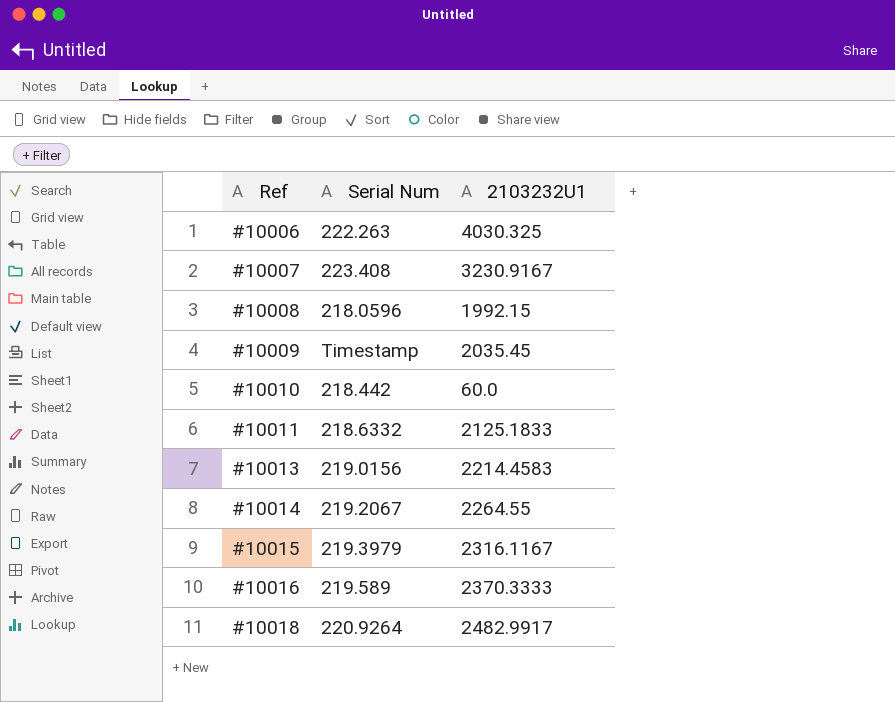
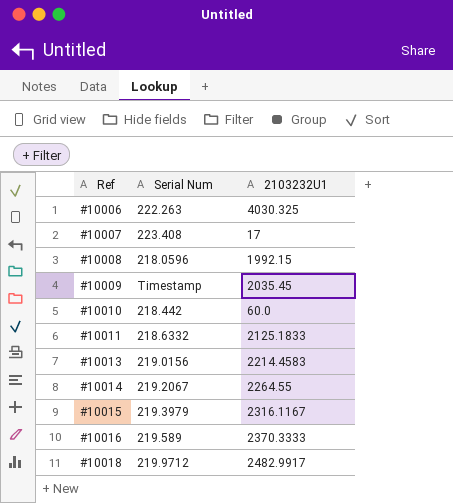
#10007 | 2103232U1: 3230.9167 -> 17
#10018 | Serial Num: 220.9264 -> 219.9712

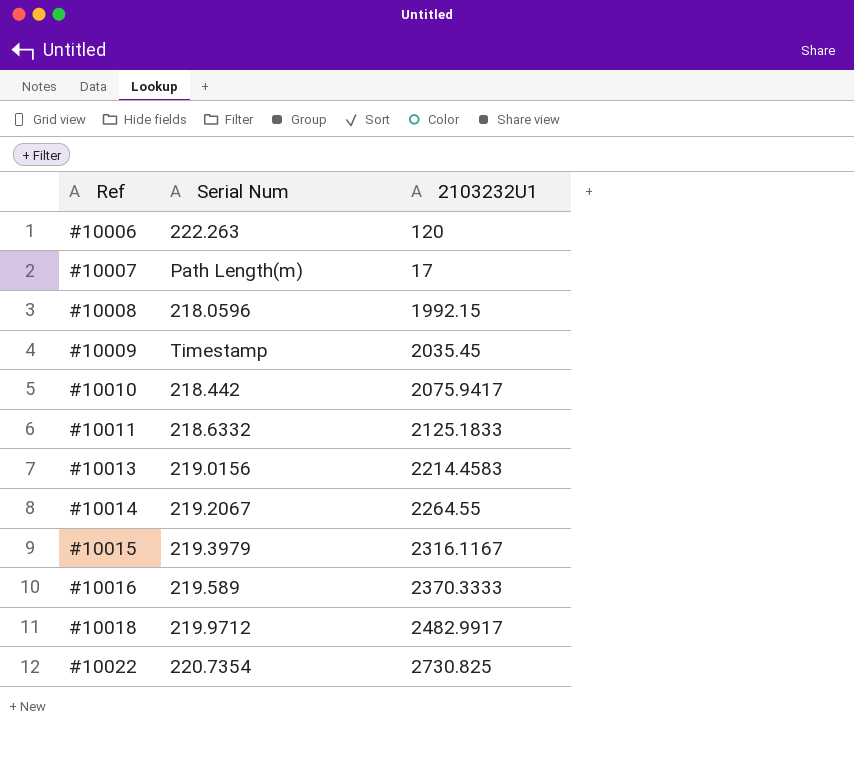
#10006 | 2103232U1: 4030.325 -> 120
#10007 | Serial Num: 223.408 -> Path Length(m)
#10010 | 2103232U1: 60.0 -> 2075.9417
row #10022: none -> 220.7354 | 2730.825

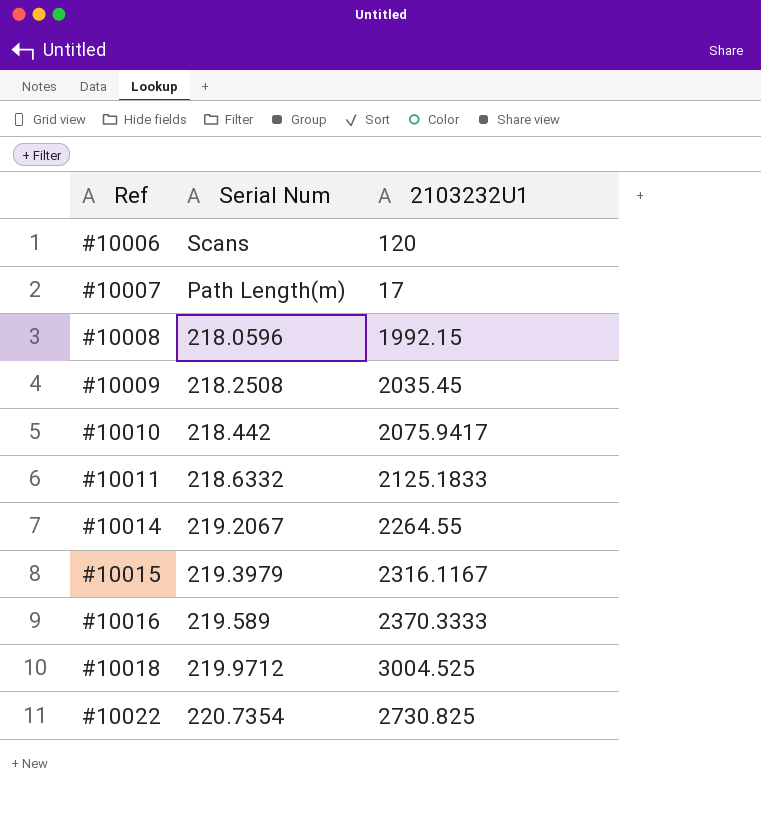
row #10013: 219.0156 | 2214.4583 -> none
#10006 | Serial Num: 222.263 -> Scans
#10009 | Serial Num: Timestamp -> 218.2508
#10018 | 2103232U1: 2482.9917 -> 3004.525

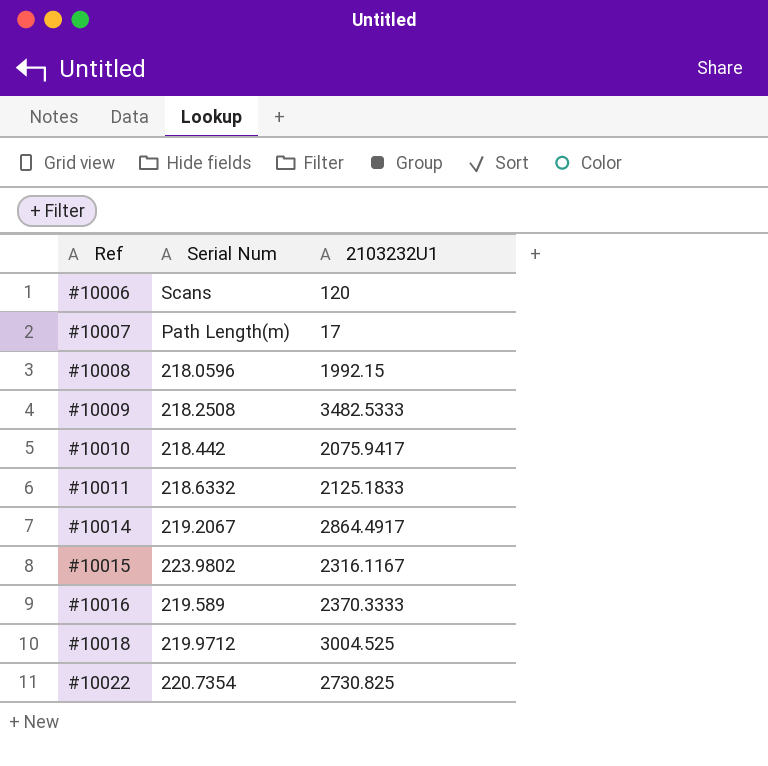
#10009 | 2103232U1: 2035.45 -> 3482.5333
#10014 | 2103232U1: 2264.55 -> 2864.4917
#10015 | Serial Num: 219.3979 -> 223.9802

